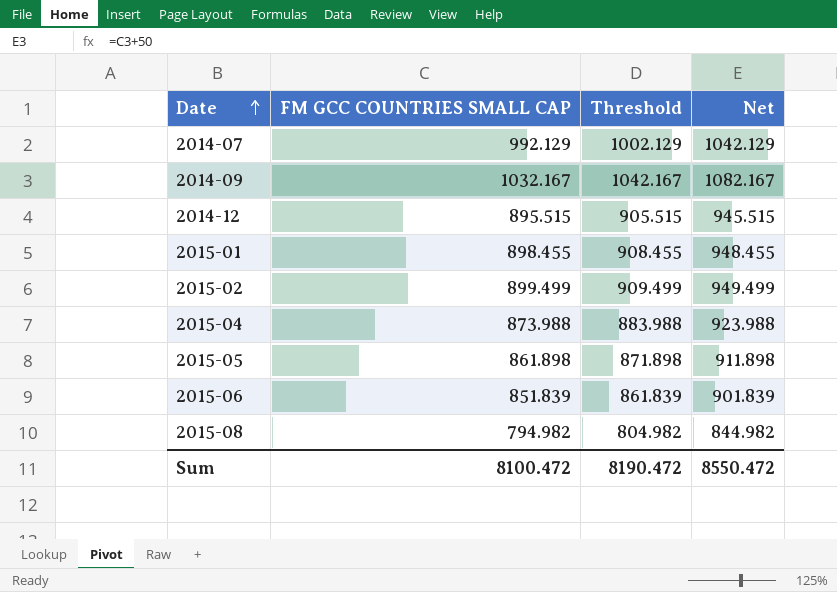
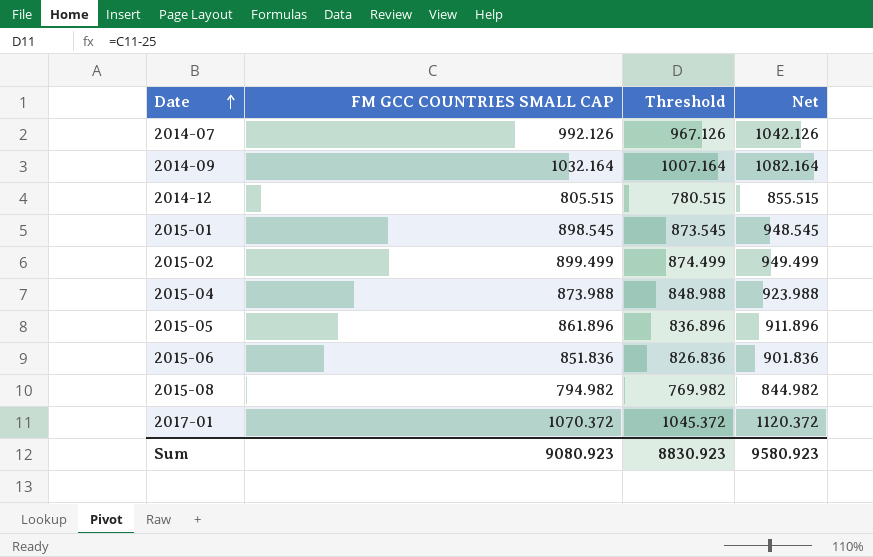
column Threshold | formula: [FM GCC COUNTRIES SMALL CAP] + 10 -> [FM GCC COUNTRIES SMALL CAP] - 25
2014-07 | FM GCC COUNTRIES SMALL CAP: 992.129 -> 992.126
2014-07 | Net: 1042.129 -> 1042.126
2014-09 | FM GCC COUNTRIES SMALL CAP: 1032.167 -> 1032.164
2014-09 | Net: 1082.167 -> 1082.164
2014-12 | FM GCC COUNTRIES SMALL CAP: 895.515 -> 805.515
2014-12 | Net: 945.515 -> 855.515
2015-01 | FM GCC COUNTRIES SMALL CAP: 898.455 -> 898.545
2015-01 | Net: 948.455 -> 948.545
2015-05 | FM GCC COUNTRIES SMALL CAP: 861.898 -> 861.896
2015-05 | Net: 911.898 -> 911.896
2015-06 | FM GCC COUNTRIES SMALL CAP: 851.839 -> 851.836
2015-06 | Net: 901.839 -> 901.836
row 2017-01: none -> 1070.372 | 1045.372 | 1120.372
Sum | FM GCC COUNTRIES SMALL CAP: 8100.472 -> 9080.923
Sum | Threshold: 8190.472 -> 8830.923
Sum | Net: 8550.472 -> 9580.923

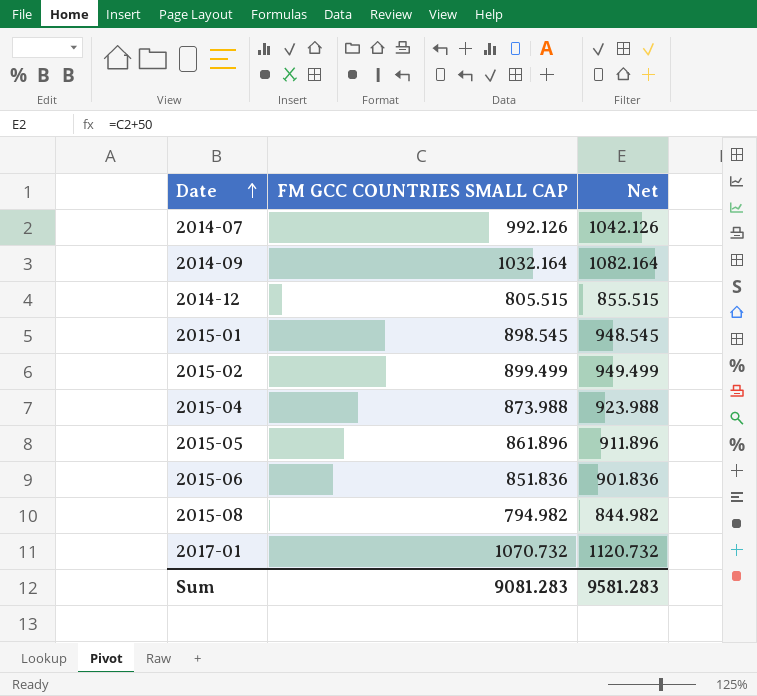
column Threshold | formula: [FM GCC COUNTRIES SMALL CAP] - 25 -> none
2017-01 | FM GCC COUNTRIES SMALL CAP: 1070.372 -> 1070.732
2017-01 | Net: 1120.372 -> 1120.732
Sum | FM GCC COUNTRIES SMALL CAP: 9080.923 -> 9081.283
Sum | Net: 9580.923 -> 9581.283

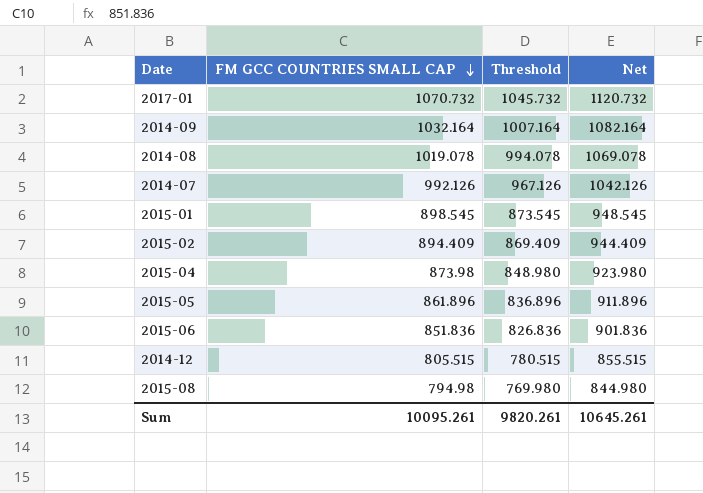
row order: Date ascending -> FM GCC COUNTRIES SMALL CAP descending
column Threshold | formula: none -> [FM GCC COUNTRIES SMALL CAP] - 25
row 2014-08: none -> 1019.078 | 994.078 | 1069.078
2015-02 | FM GCC COUNTRIES SMALL CAP: 899.499 -> 894.409
2015-02 | Net: 949.499 -> 944.409
2015-04 | FM GCC COUNTRIES SMALL CAP: 873.988 -> 873.98
2015-04 | Net: 923.988 -> 923.980
2015-08 | FM GCC COUNTRIES SMALL CAP: 794.982 -> 794.98
2015-08 | Net: 844.982 -> 844.980
Sum | FM GCC COUNTRIES SMALL CAP: 9081.283 -> 10095.261
Sum | Net: 9581.283 -> 10645.261

